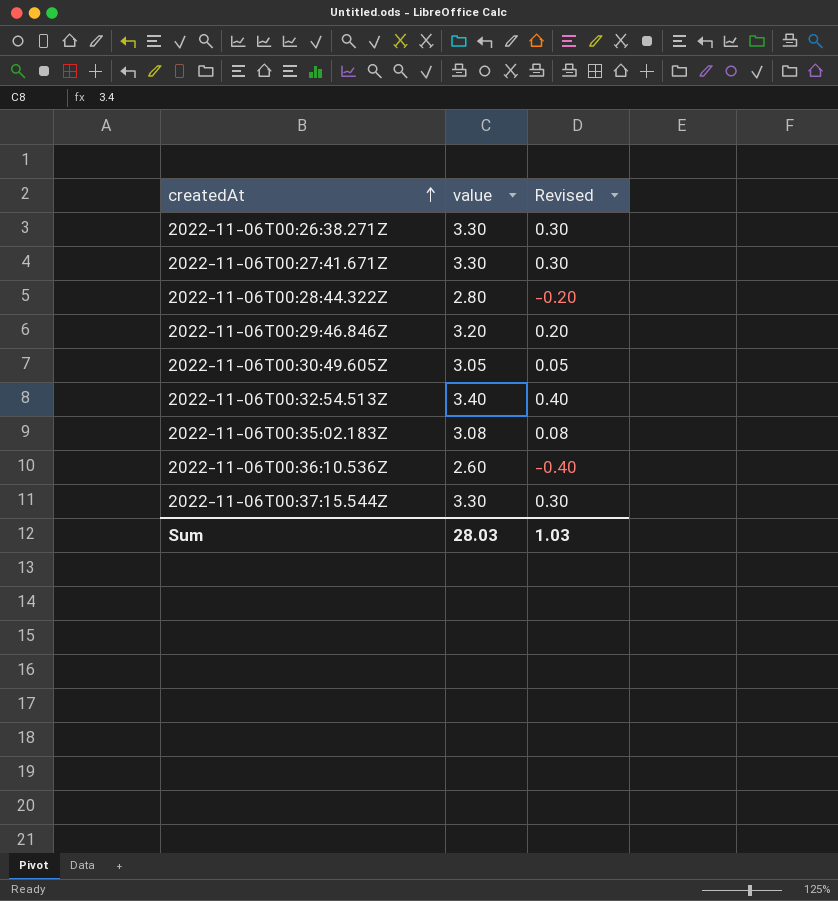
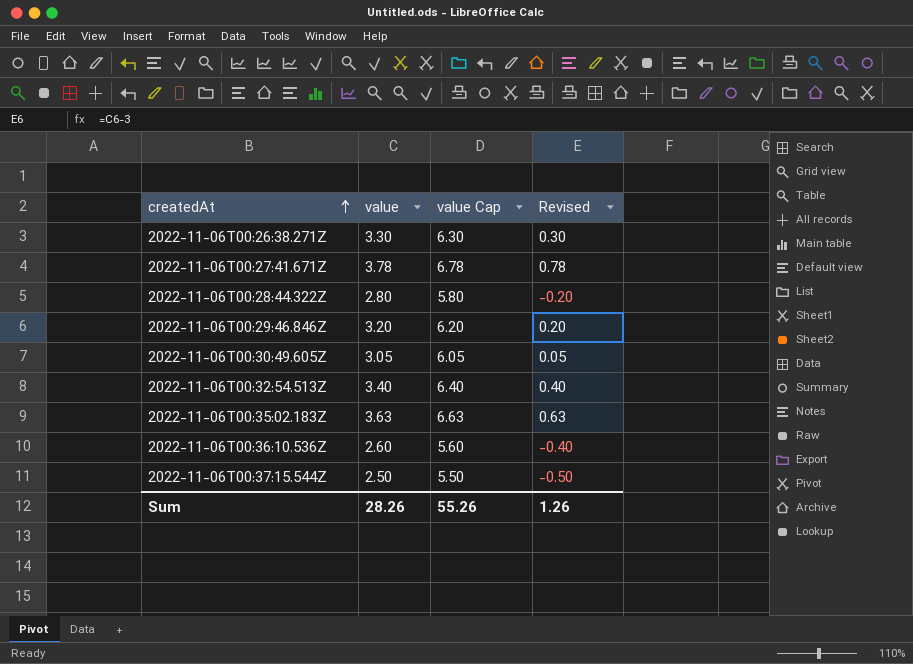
column value Cap | formula: none -> [value] + 3
2022-11-06T00:27:41.671Z | value: 3.30 -> 3.78
2022-11-06T00:27:41.671Z | Revised: 0.30 -> 0.78
2022-11-06T00:35:02.183Z | value: 3.08 -> 3.63
2022-11-06T00:35:02.183Z | Revised: 0.08 -> 0.63
2022-11-06T00:37:15.544Z | value: 3.30 -> 2.50
2022-11-06T00:37:15.544Z | Revised: 0.30 -> -0.50
Sum | value: 28.03 -> 28.26
Sum | Revised: 1.03 -> 1.26

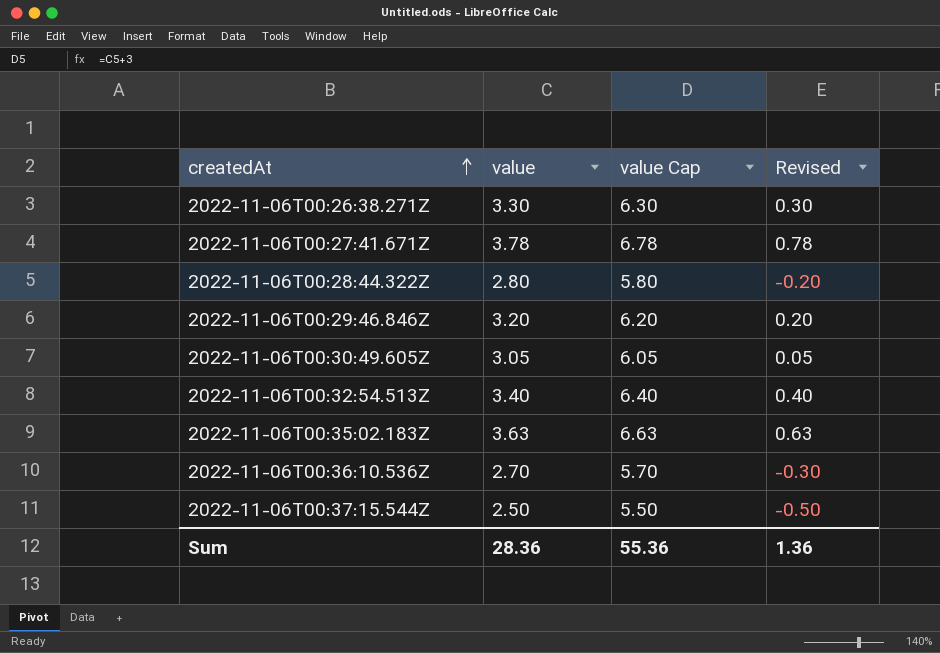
2022-11-06T00:36:10.536Z | value: 2.60 -> 2.70
2022-11-06T00:36:10.536Z | value Cap: 5.60 -> 5.70
2022-11-06T00:36:10.536Z | Revised: -0.40 -> -0.30
Sum | value: 28.26 -> 28.36
Sum | value Cap: 55.26 -> 55.36
Sum | Revised: 1.26 -> 1.36

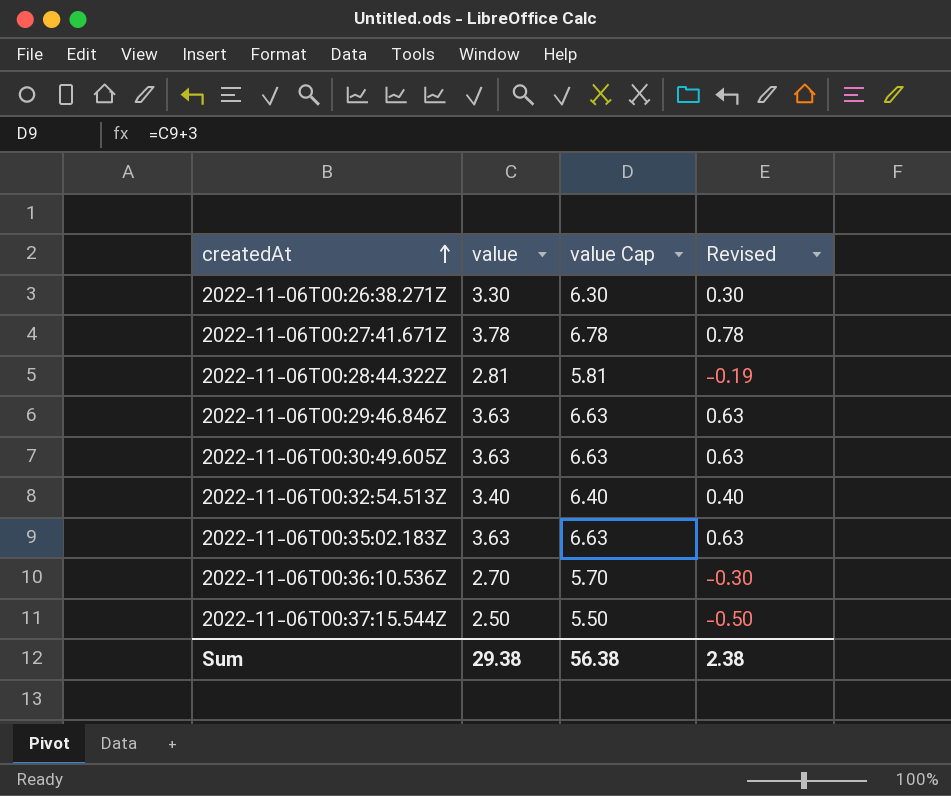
2022-11-06T00:28:44.322Z | value: 2.80 -> 2.81
2022-11-06T00:28:44.322Z | value Cap: 5.80 -> 5.81
2022-11-06T00:28:44.322Z | Revised: -0.20 -> -0.19
2022-11-06T00:29:46.846Z | value: 3.20 -> 3.63
2022-11-06T00:29:46.846Z | value Cap: 6.20 -> 6.63
2022-11-06T00:29:46.846Z | Revised: 0.20 -> 0.63
2022-11-06T00:30:49.605Z | value: 3.05 -> 3.63
2022-11-06T00:30:49.605Z | value Cap: 6.05 -> 6.63
2022-11-06T00:30:49.605Z | Revised: 0.05 -> 0.63
Sum | value: 28.36 -> 29.38
Sum | value Cap: 55.36 -> 56.38
Sum | Revised: 1.36 -> 2.38

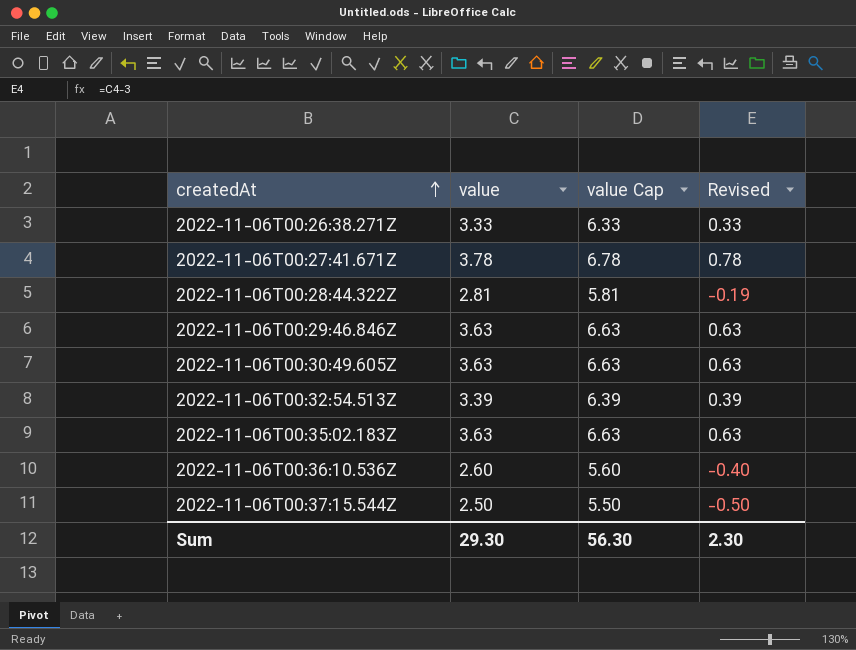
2022-11-06T00:26:38.271Z | value: 3.30 -> 3.33
2022-11-06T00:26:38.271Z | value Cap: 6.30 -> 6.33
2022-11-06T00:26:38.271Z | Revised: 0.30 -> 0.33
2022-11-06T00:32:54.513Z | value: 3.40 -> 3.39
2022-11-06T00:32:54.513Z | value Cap: 6.40 -> 6.39
2022-11-06T00:32:54.513Z | Revised: 0.40 -> 0.39
2022-11-06T00:36:10.536Z | value: 2.70 -> 2.60
2022-11-06T00:36:10.536Z | value Cap: 5.70 -> 5.60
2022-11-06T00:36:10.536Z | Revised: -0.30 -> -0.40
Sum | value: 29.38 -> 29.30
Sum | value Cap: 56.38 -> 56.30
Sum | Revised: 2.38 -> 2.30

